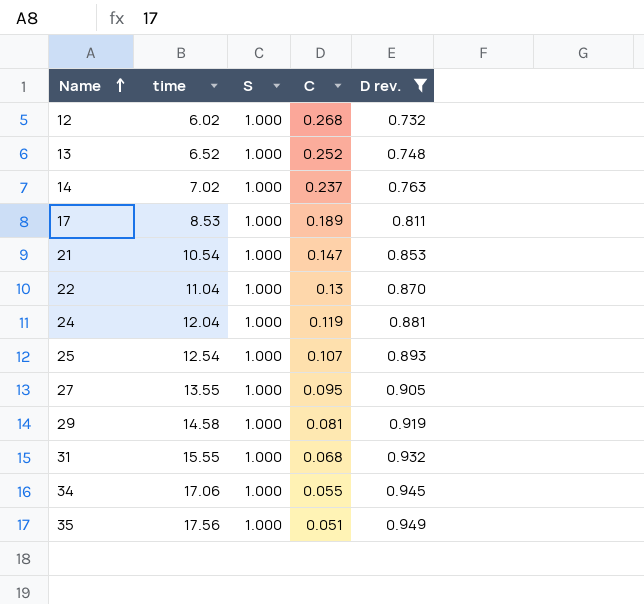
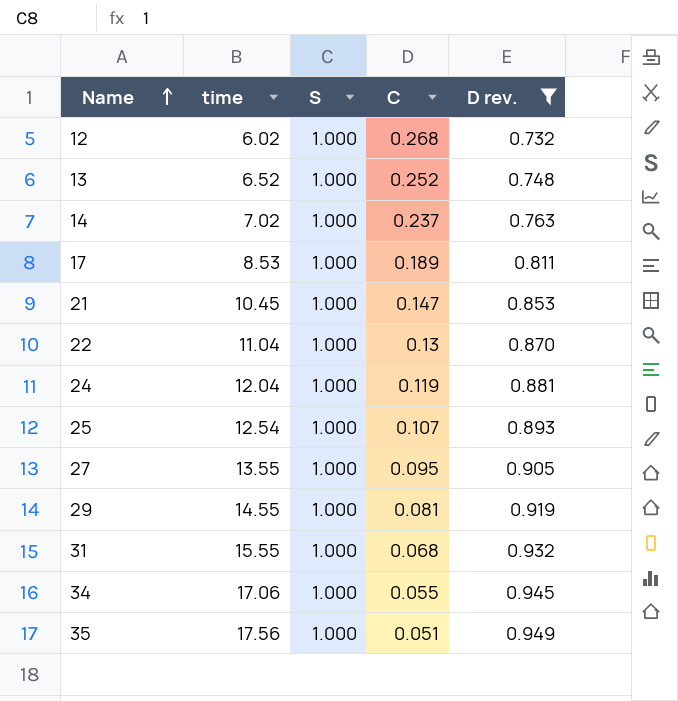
21 | time: 10.54 -> 10.45
29 | time: 14.58 -> 14.55

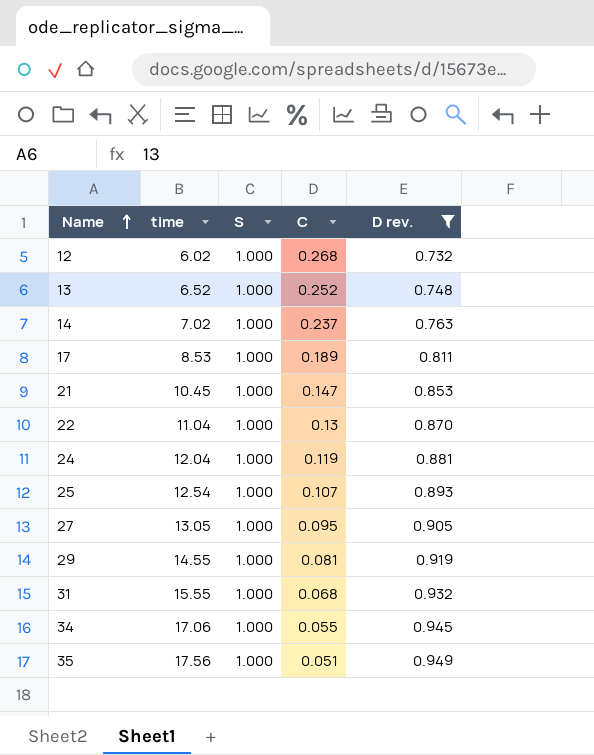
27 | time: 13.55 -> 13.05

